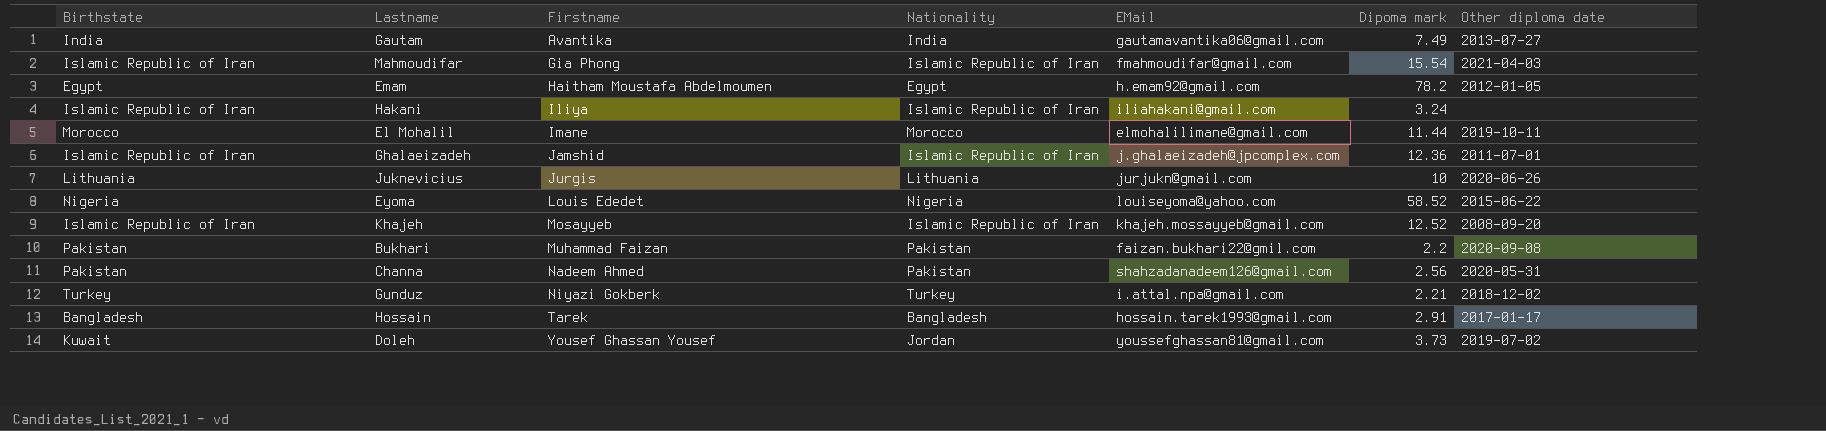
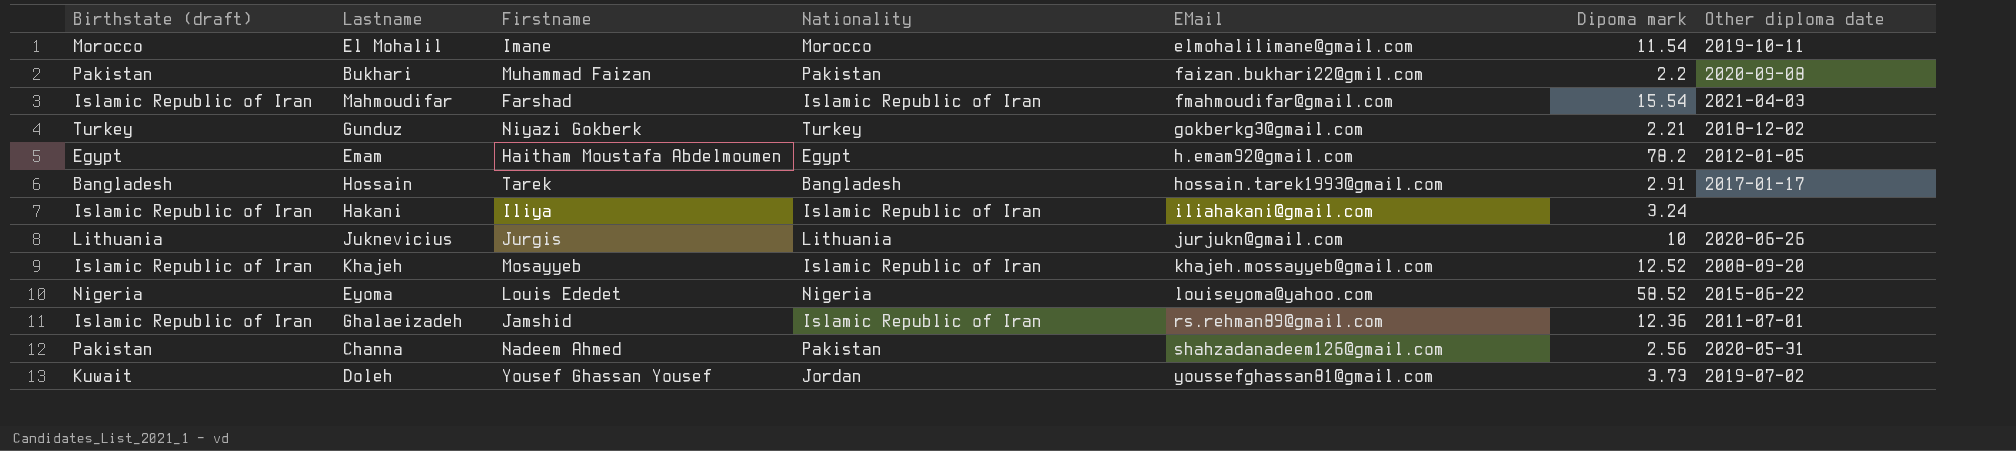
row order: Firstname ascending -> EMail ascending
column name: Birthstate -> Birthstate (draft)
row Gautam: India | Avantika | India | gautamavantika06@gmail.com | 7.49 | 2013-07-27 -> none
El Mohalil | Dipoma mark: 11.44 -> 11.54
Mahmoudifar | Firstname: Gia Phong -> Farshad
Gunduz | EMail: i.attal.npa@gmail.com -> gokberkg3@gmail.com
Ghalaeizadeh | EMail: j.ghalaeizadeh@jpcomplex.com -> rs.rehman89@gmail.com

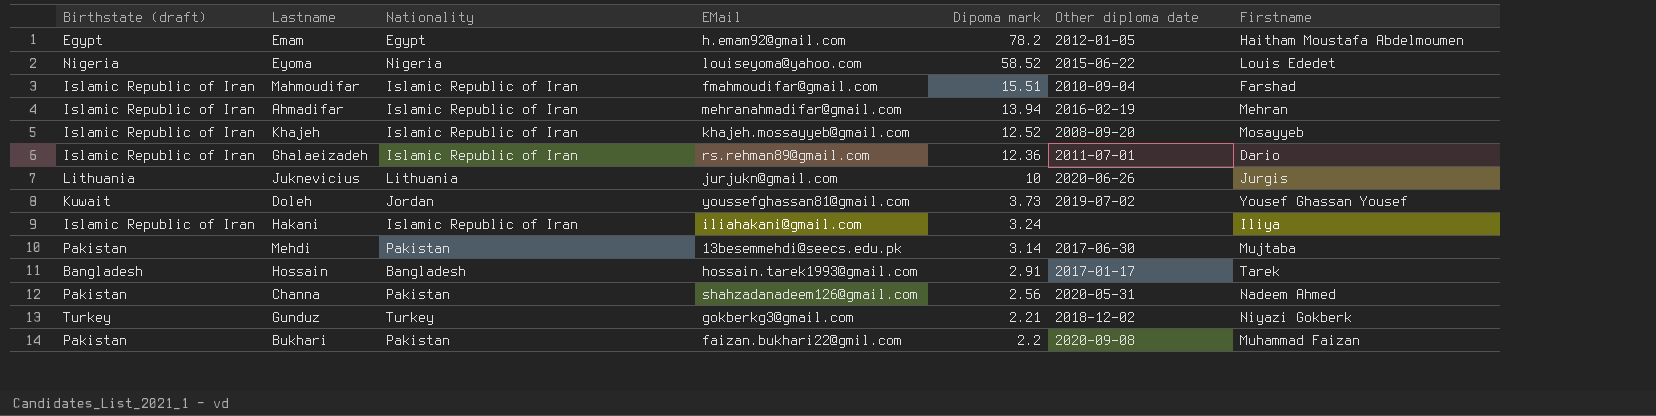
row order: EMail ascending -> Dipoma mark descending
column Firstname | position: 3 -> 7
row El Mohalil: Morocco | Imane | Morocco | elmohalilimane@gmail.com | 11.54 | 2019-10-11 -> none
Mahmoudifar | Dipoma mark: 15.54 -> 15.51
Mahmoudifar | Other diploma date: 2021-04-03 -> 2010-09-04
row Ahmadifar: none -> Islamic Republic of Iran | Islamic Republic of Iran | mehranahmadifar@gmail.com | 13.94 | 2016-02-19 | Mehran
Ghalaeizadeh | Firstname: Jamshid -> Dario
row Mehdi: none -> Pakistan | Pakistan | 13besemmehdi@seecs.edu.pk | 3.14 | 2017-06-30 | Mujtaba

